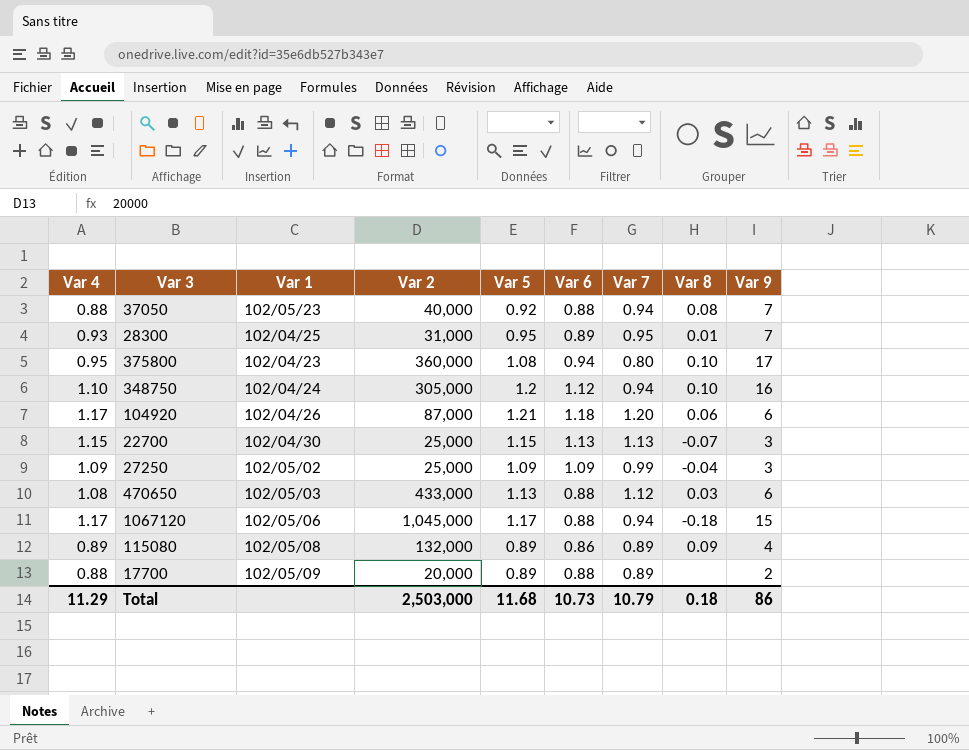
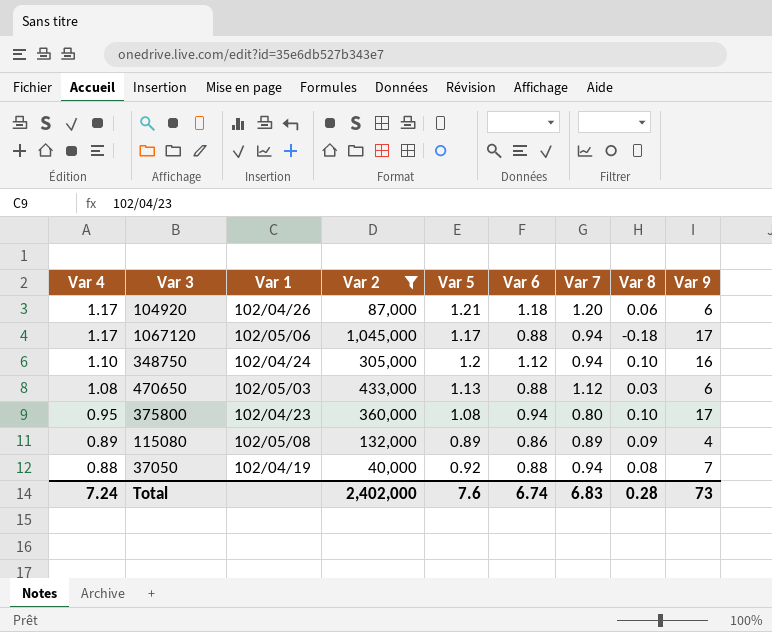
filter: none -> Var 2 >= 40,000
row order: none -> Var 4 descending
1067120 | Var 9: 15 -> 17
37050 | Var 1: 102/05/23 -> 102/04/19
Total | Var 4: 11.29 -> 7.24
Total | Var 2: 2,503,000 -> 2,402,000
Total | Var 5: 11.68 -> 7.6
Total | Var 6: 10.73 -> 6.74
Total | Var 7: 10.79 -> 6.83
Total | Var 8: 0.18 -> 0.28
Total | Var 9: 86 -> 73

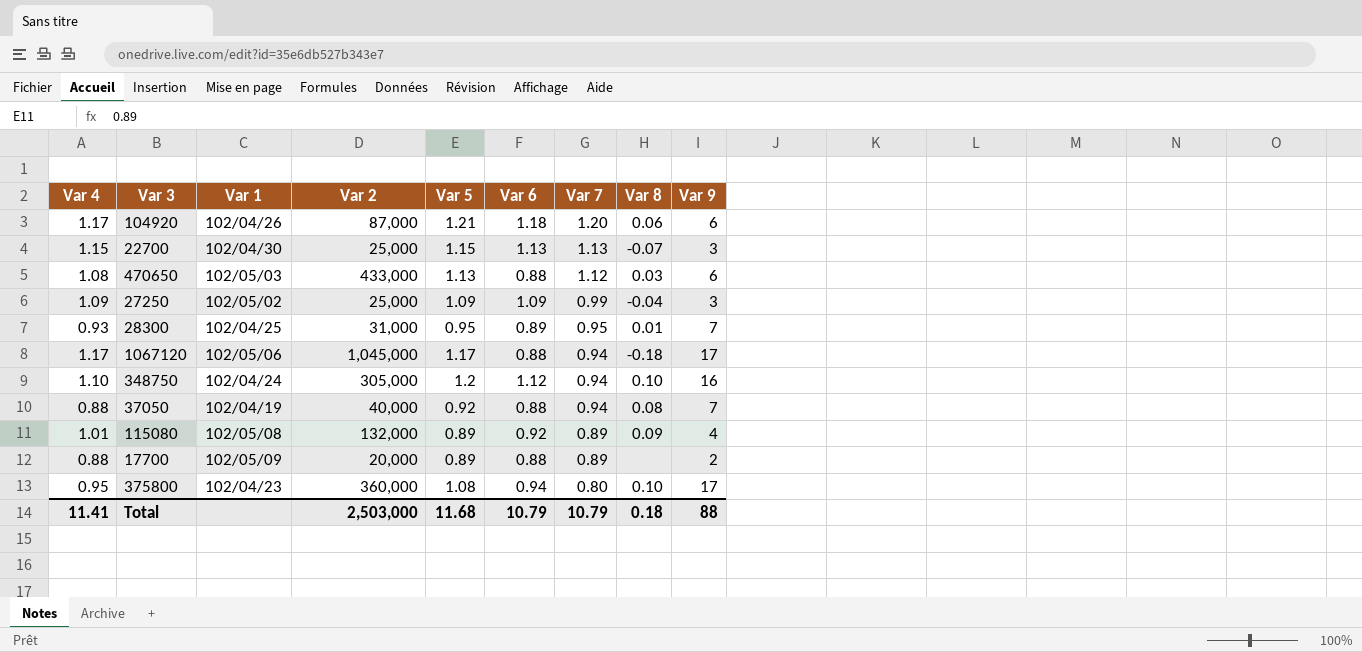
filter: Var 2 >= 40,000 -> none
row order: Var 4 descending -> Var 7 descending
115080 | Var 4: 0.89 -> 1.01
115080 | Var 6: 0.86 -> 0.92
Total | Var 4: 7.24 -> 11.41
Total | Var 2: 2,402,000 -> 2,503,000
Total | Var 5: 7.6 -> 11.68
Total | Var 6: 6.74 -> 10.79
Total | Var 7: 6.83 -> 10.79
Total | Var 8: 0.28 -> 0.18
Total | Var 9: 73 -> 88

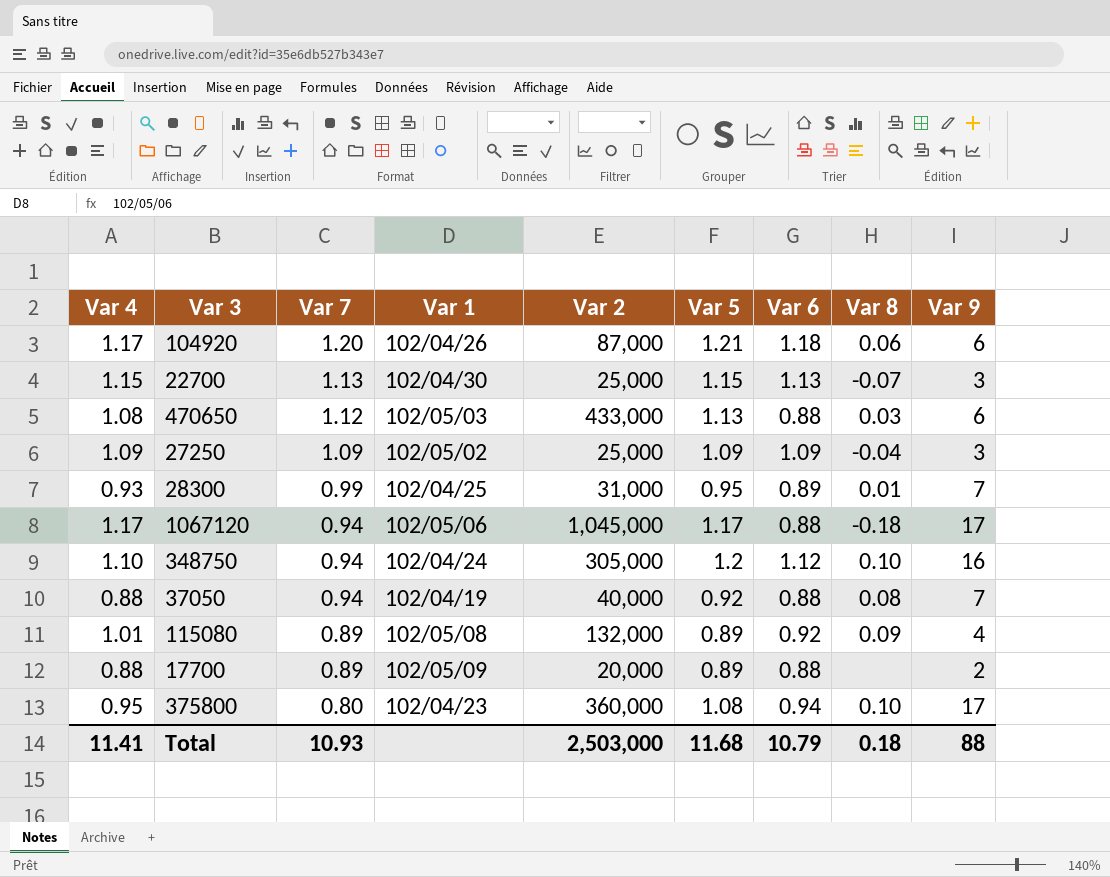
column Var 7 | position: 7 -> 3
27250 | Var 7: 0.99 -> 1.09
28300 | Var 7: 0.95 -> 0.99
Total | Var 7: 10.79 -> 10.93

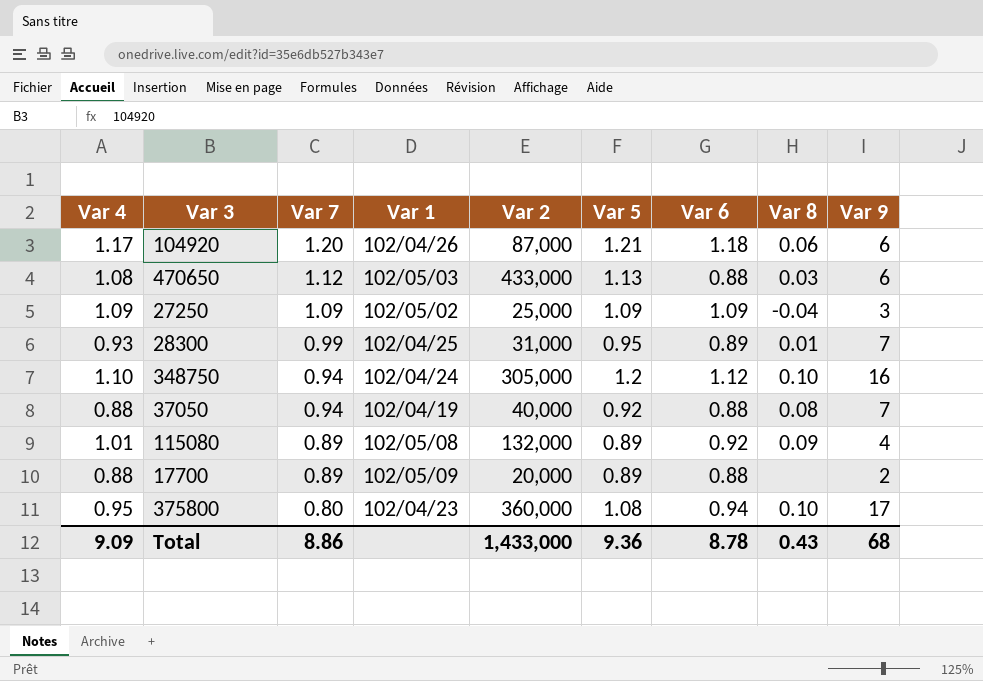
row 22700: 1.15 | 1.13 | 102/04/30 | 25,000 | 1.15 | 1.13 | -0.07 | 3 -> none
row 1067120: 1.17 | 0.94 | 102/05/06 | 1,045,000 | 1.17 | 0.88 | -0.18 | 17 -> none
Total | Var 4: 11.41 -> 9.09
Total | Var 7: 10.93 -> 8.86
Total | Var 2: 2,503,000 -> 1,433,000
Total | Var 5: 11.68 -> 9.36
Total | Var 6: 10.79 -> 8.78
Total | Var 8: 0.18 -> 0.43
Total | Var 9: 88 -> 68

